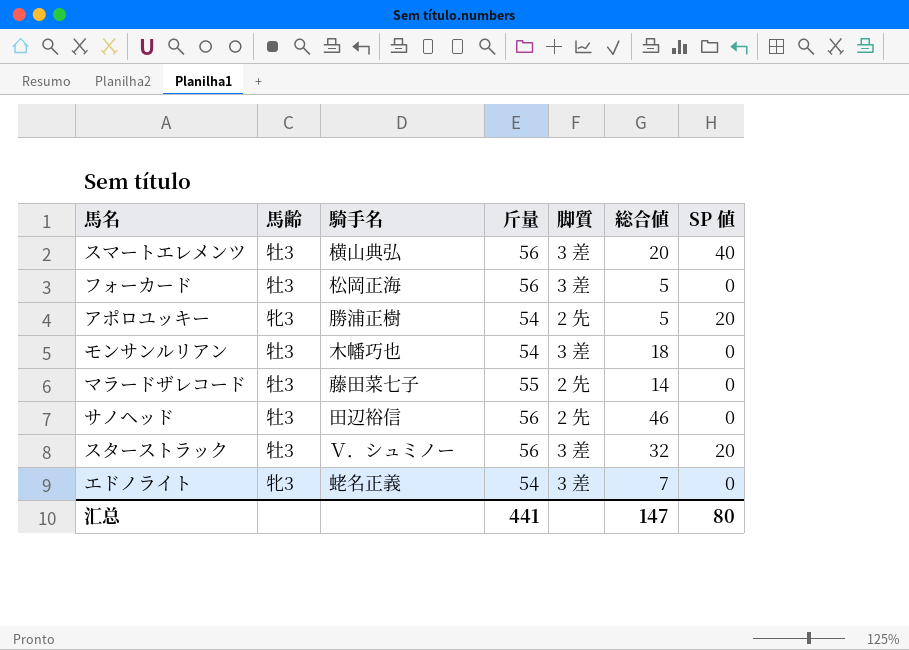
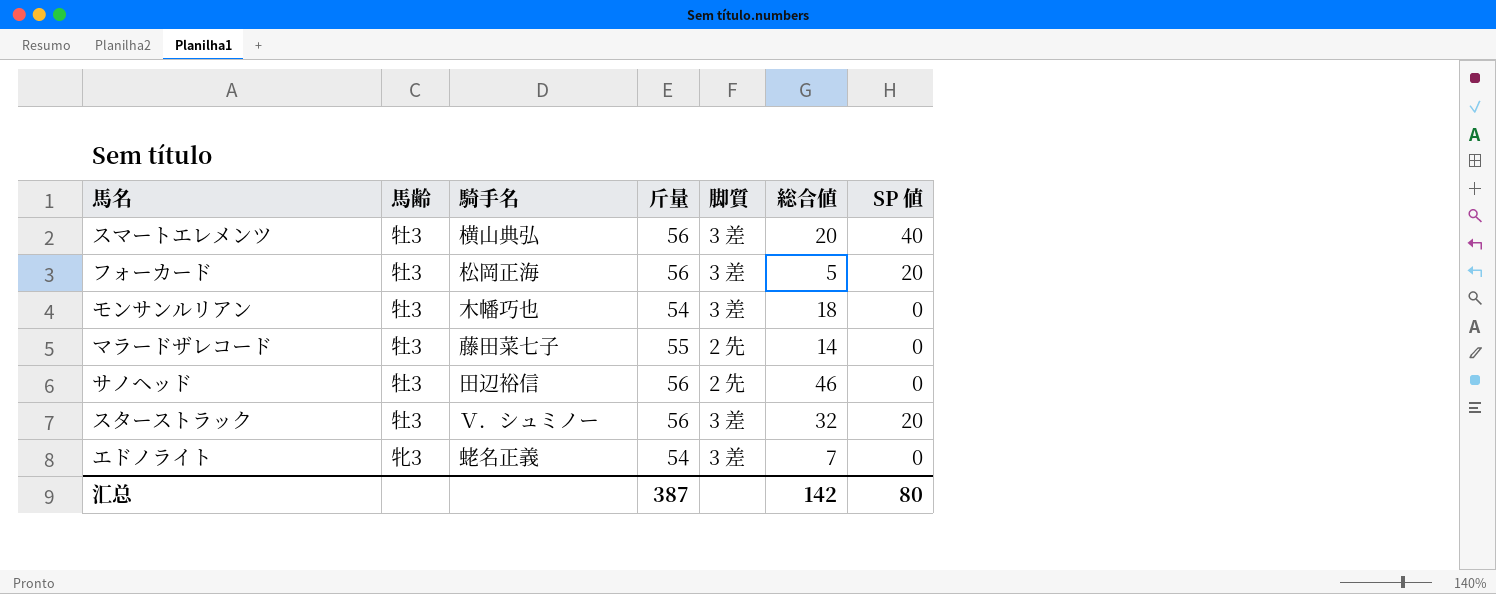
row アポロユッキー: 牝3 | 勝浦正樹 | 54 | 2 先 | 5 | 20 -> none
フォーカード | SP 値: 0 -> 20
汇总 | 斤量: 441 -> 387
汇总 | 総合値: 147 -> 142

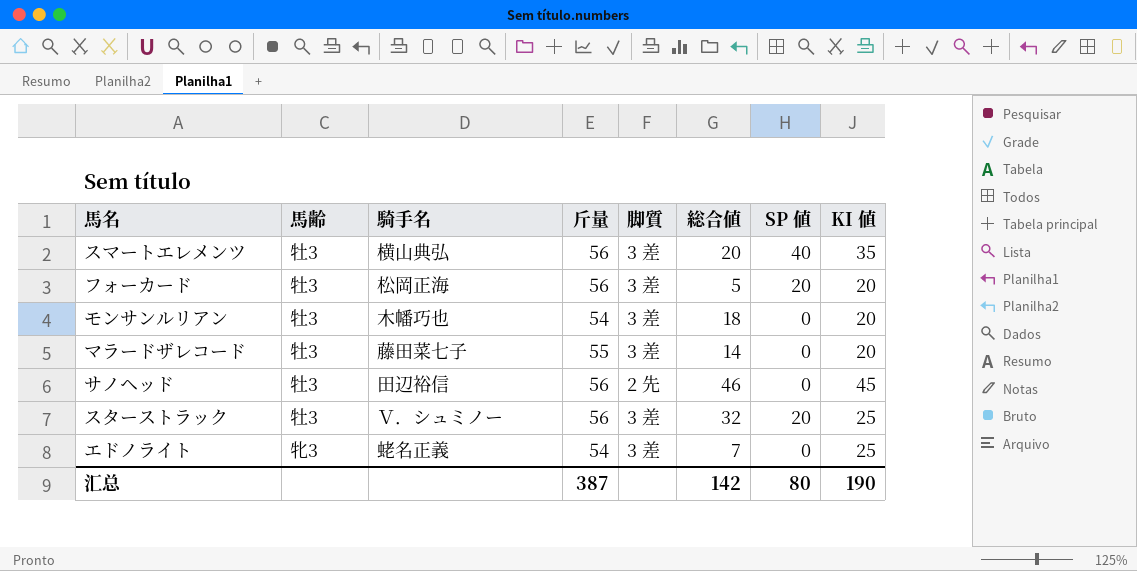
column KI 値 | position: none -> 8
マラードザレコード | 脚質: 2 先 -> 3 差

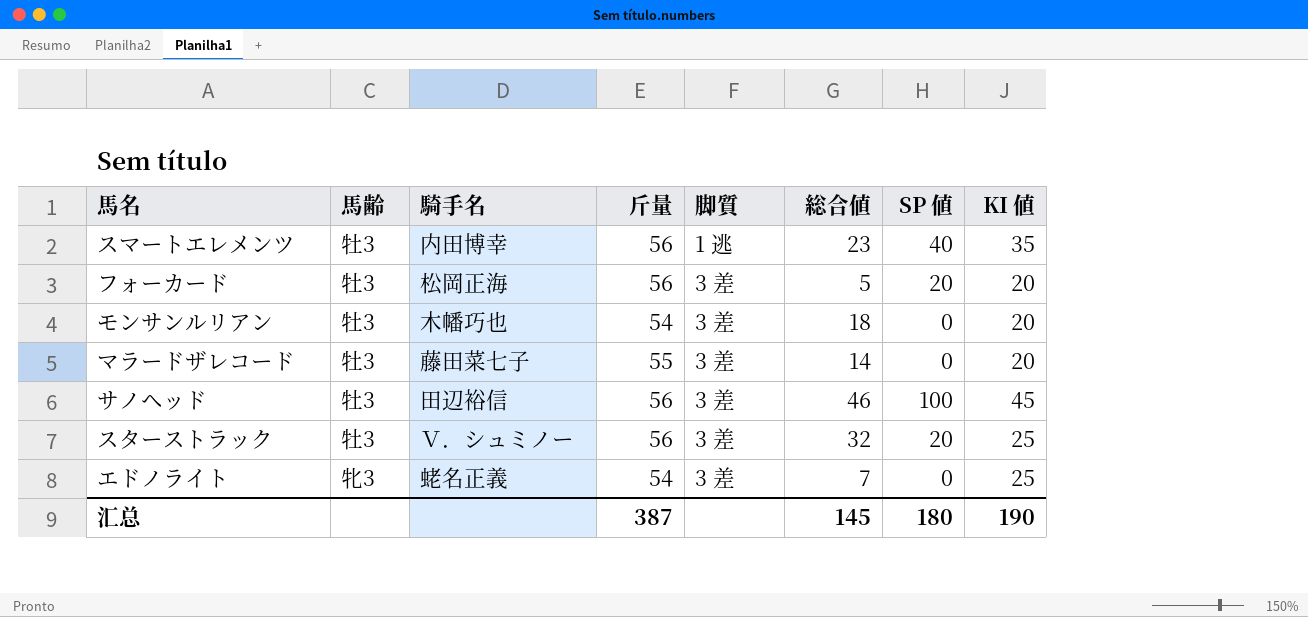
スマートエレメンツ | 騎手名: 横山典弘 -> 内田博幸
スマートエレメンツ | 脚質: 3 差 -> 1 逃
スマートエレメンツ | 総合値: 20 -> 23
サノヘッド | 脚質: 2 先 -> 3 差
サノヘッド | SP 値: 0 -> 100
汇总 | 総合値: 142 -> 145
汇总 | SP 値: 80 -> 180

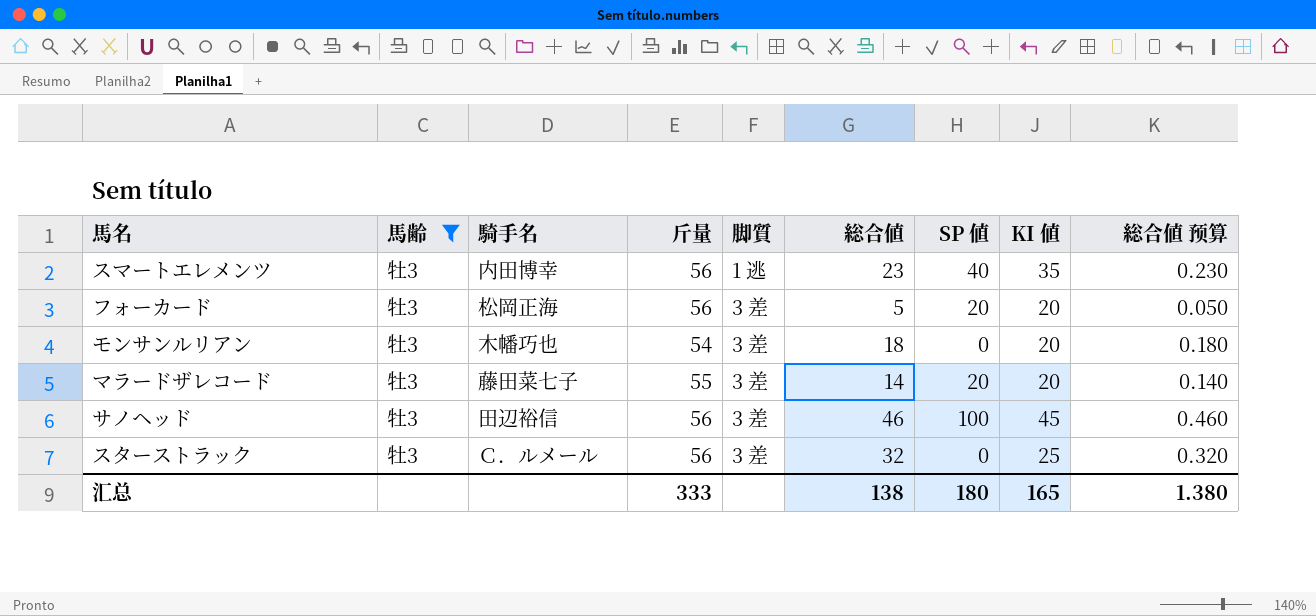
filter: none -> 馬齢 = 牡3
column 総合値 预算 | formula: none -> [総合値] * 0.01
マラードザレコード | SP 値: 0 -> 20
スターストラック | 騎手名: Ｖ．シュミノー -> Ｃ．ルメール
スターストラック | SP 値: 20 -> 0
汇总 | 斤量: 387 -> 333
汇总 | 総合値: 145 -> 138
汇总 | KI 値: 190 -> 165

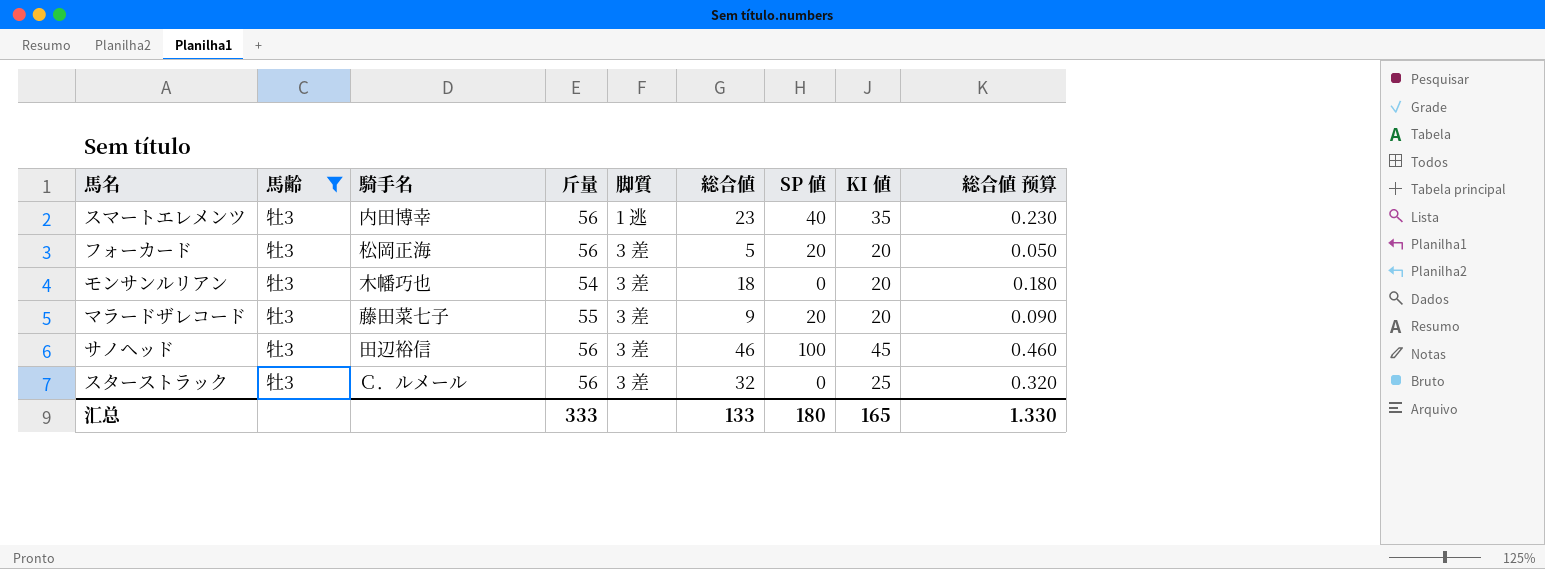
マラードザレコード | 総合値: 14 -> 9
マラードザレコード | 総合値 预算: 0.140 -> 0.090
汇总 | 総合値: 138 -> 133
汇总 | 総合値 预算: 1.380 -> 1.330

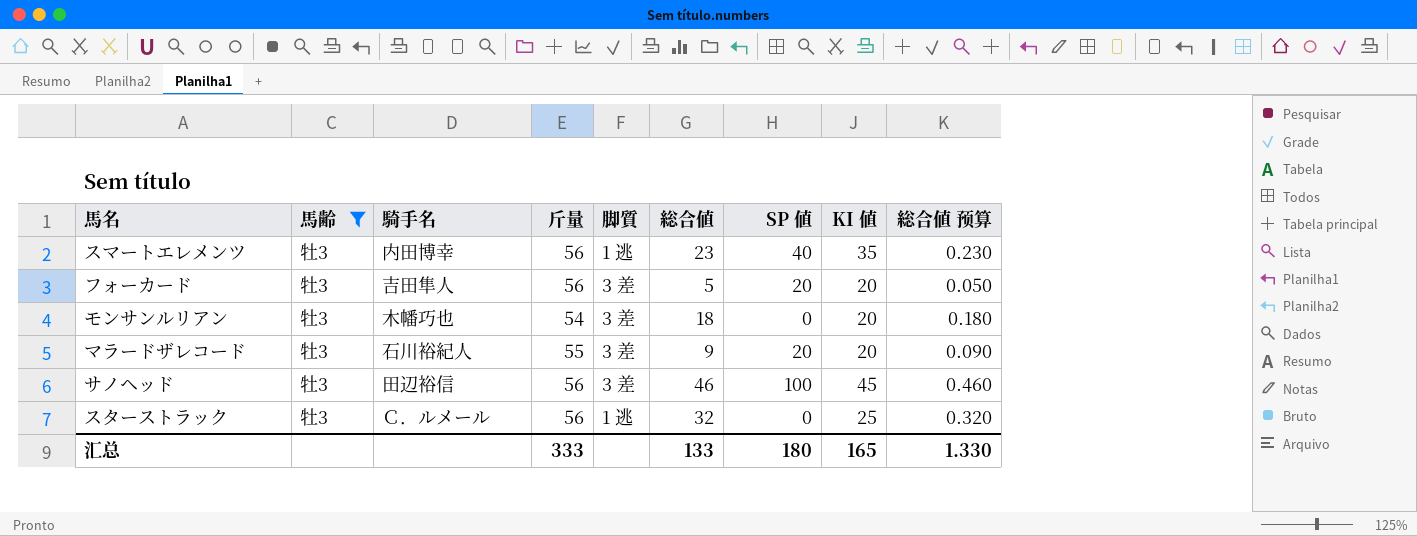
フォーカード | 騎手名: 松岡正海 -> 吉田隼人
マラードザレコード | 騎手名: 藤田菜七子 -> 石川裕紀人
スターストラック | 脚質: 3 差 -> 1 逃

